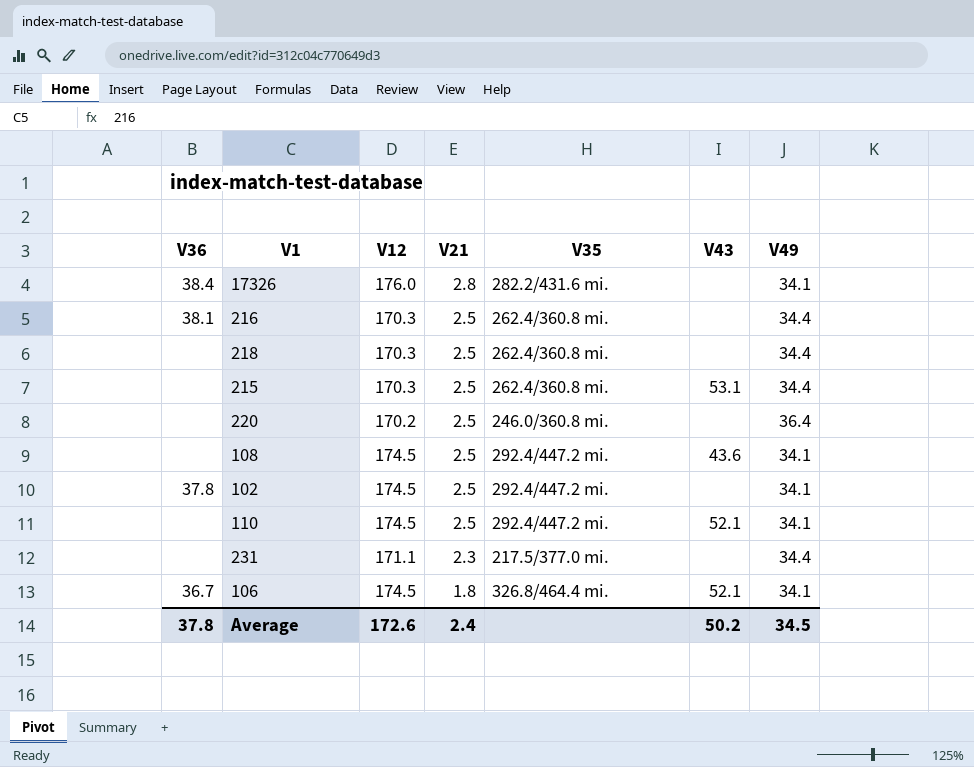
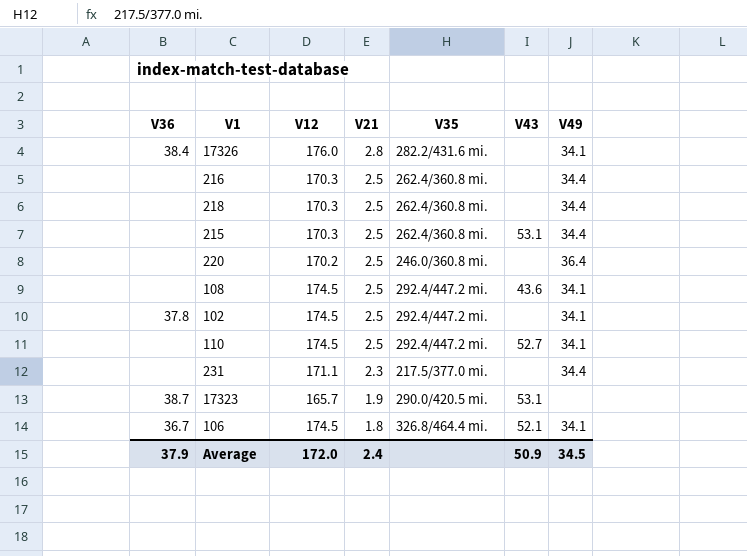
216 | V36: 38.1 -> none
110 | V43: 52.1 -> 52.7
row 17323: none -> 38.7 | 165.7 | 1.9 | 290.0/420.5 mi. | 53.1 | none
Average | V36: 37.8 -> 37.9
Average | V12: 172.6 -> 172.0
Average | V43: 50.2 -> 50.9

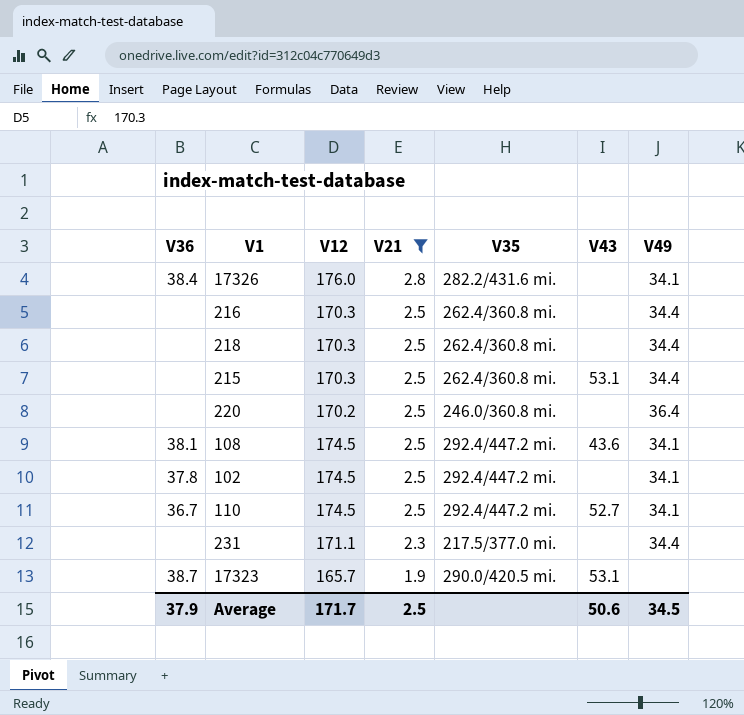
filter: none -> V21 != 1.8
108 | V36: none -> 38.1
110 | V36: none -> 36.7
Average | V12: 172.0 -> 171.7
Average | V21: 2.4 -> 2.5
Average | V43: 50.9 -> 50.6

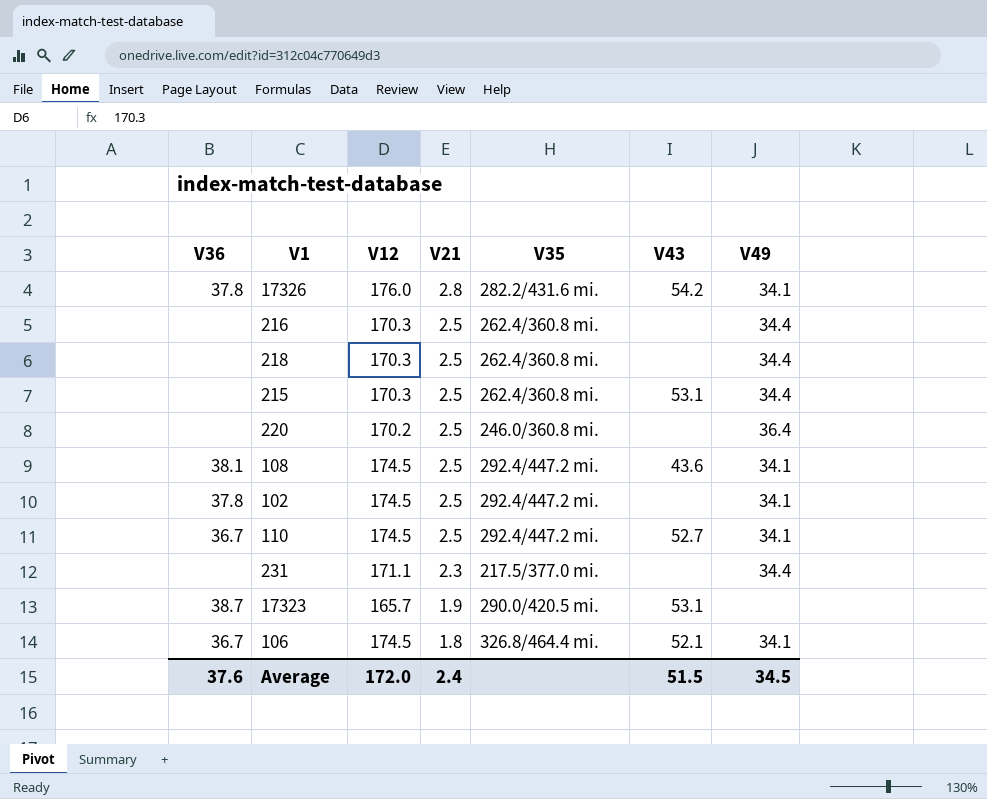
filter: V21 != 1.8 -> none
17326 | V36: 38.4 -> 37.8
17326 | V43: none -> 54.2
Average | V36: 37.9 -> 37.6
Average | V12: 171.7 -> 172.0
Average | V21: 2.5 -> 2.4
Average | V43: 50.6 -> 51.5

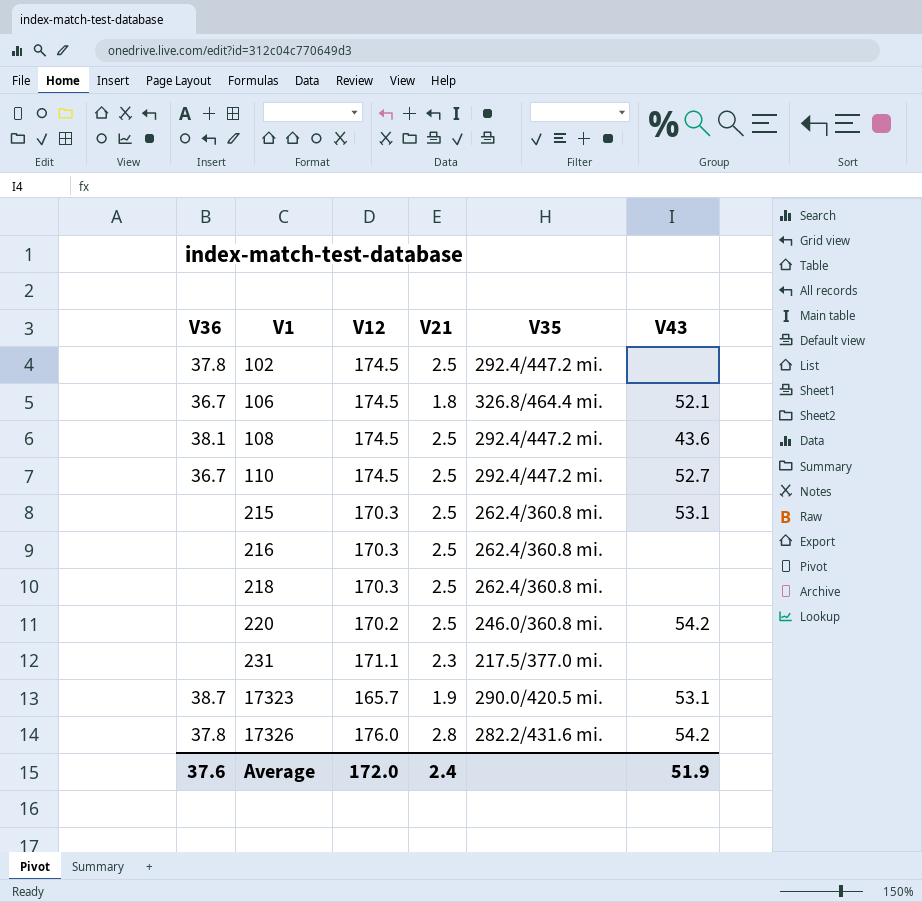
row order: V21 descending -> V1 ascending
column V49 | position: 7 -> none
220 | V43: none -> 54.2
Average | V43: 51.5 -> 51.9

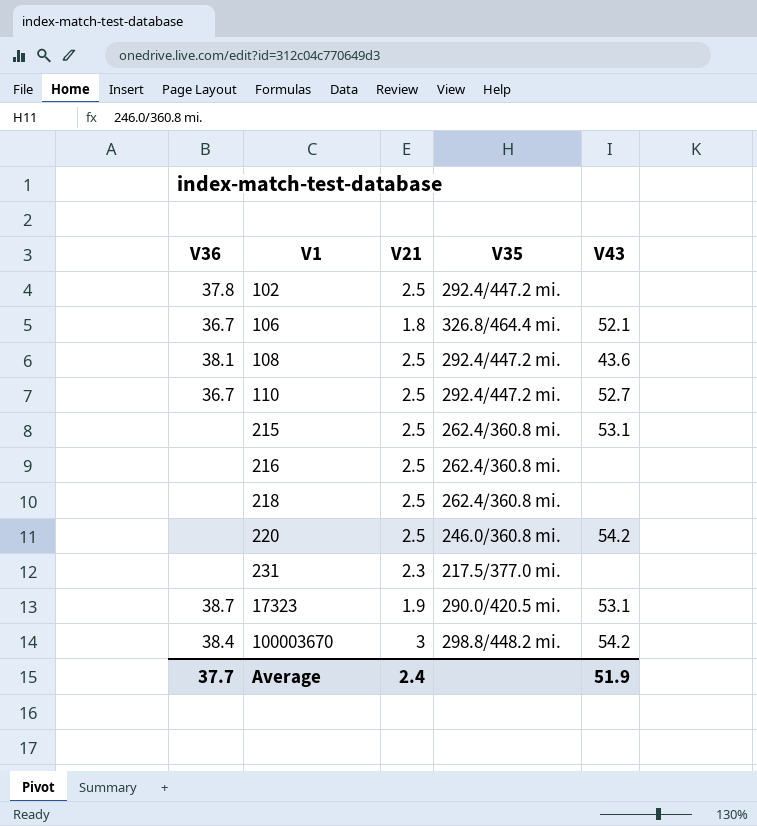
column V12 | position: 3 -> none
row 17326: 37.8 | 176.0 | 2.8 | 282.2/431.6 mi. | 54.2 -> none
row 100003670: none -> 38.4 | 3 | 298.8/448.2 mi. | 54.2
Average | V36: 37.6 -> 37.7

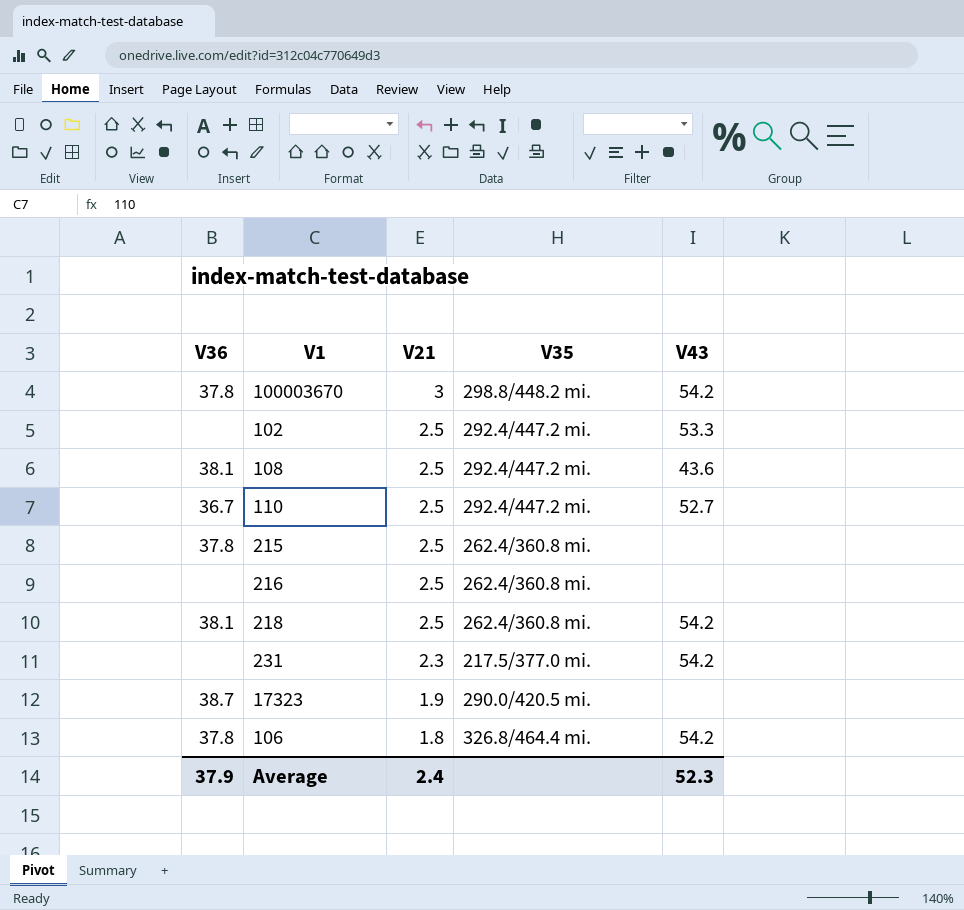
row order: V1 ascending -> V21 descending
row 220: none | 2.5 | 246.0/360.8 mi. | 54.2 -> none
100003670 | V36: 38.4 -> 37.8
102 | V36: 37.8 -> none
102 | V43: none -> 53.3
215 | V36: none -> 37.8
215 | V43: 53.1 -> none
218 | V36: none -> 38.1
218 | V43: none -> 54.2
231 | V43: none -> 54.2
17323 | V43: 53.1 -> none
106 | V36: 36.7 -> 37.8
106 | V43: 52.1 -> 54.2
Average | V36: 37.7 -> 37.9
Average | V43: 51.9 -> 52.3

